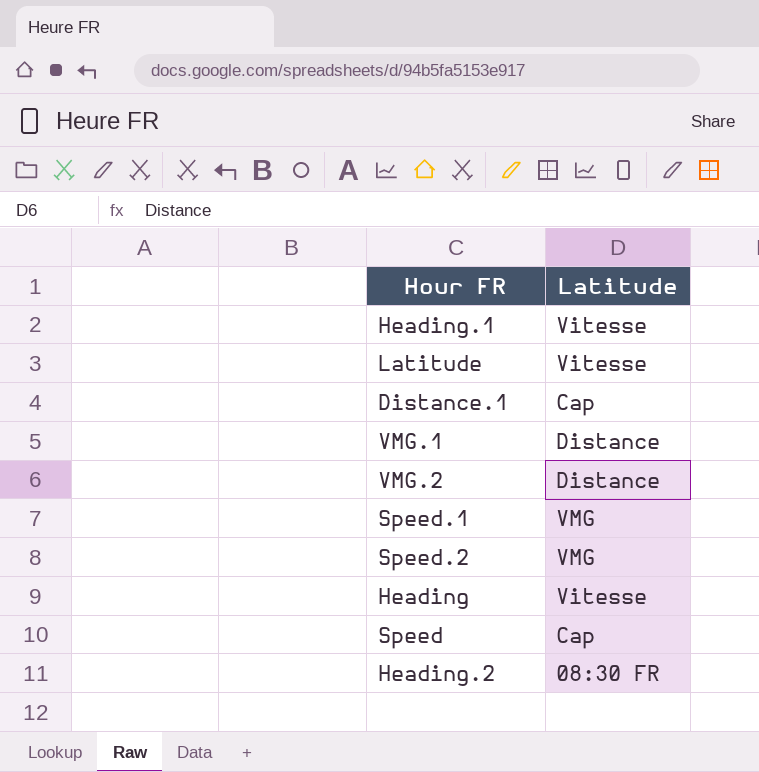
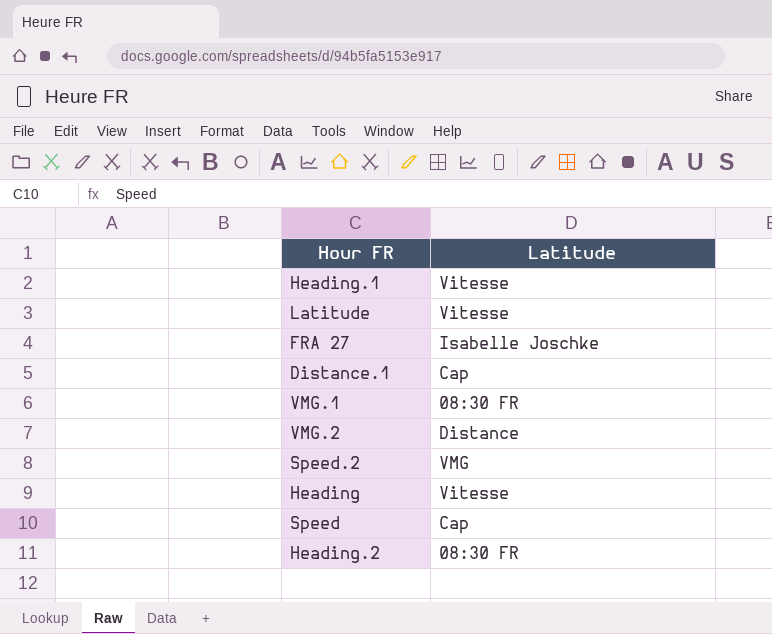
row Speed.1: VMG -> none
row FRA 27: none -> Isabelle Joschke
VMG.1 | Latitude: Distance -> 08:30 FR

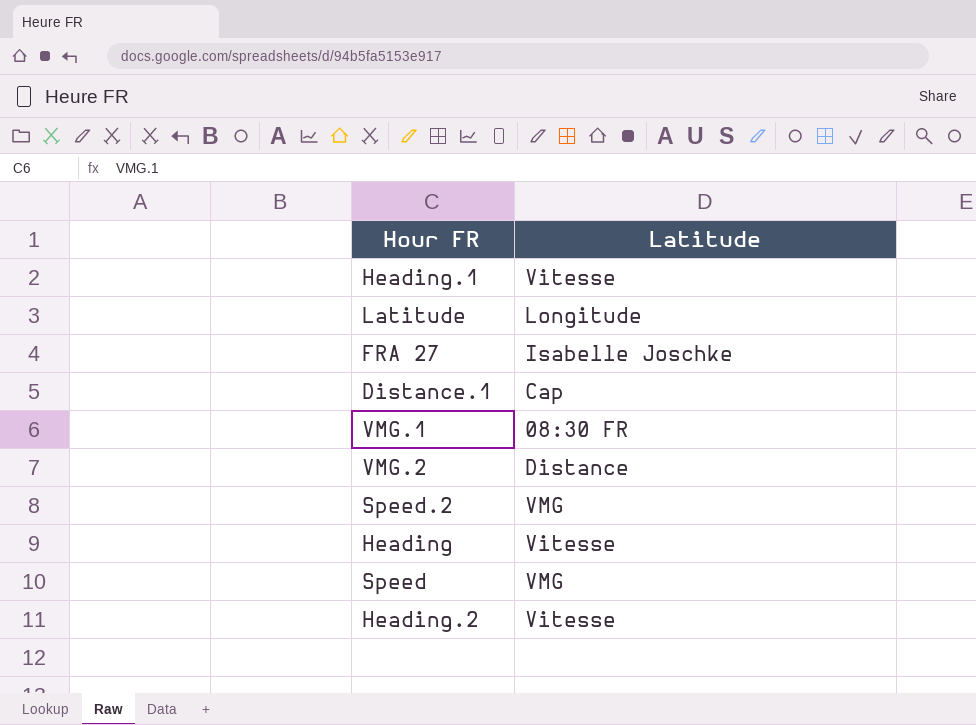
Latitude | Latitude: Vitesse -> Longitude
Speed | Latitude: Cap -> VMG
Heading.2 | Latitude: 08:30 FR -> Vitesse

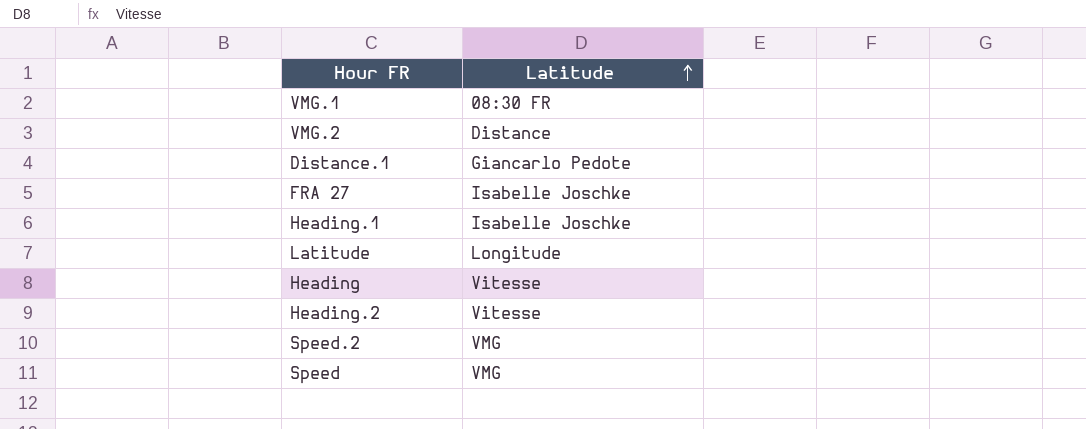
row order: none -> Latitude ascending
Distance.1 | Latitude: Cap -> Giancarlo Pedote
Heading.1 | Latitude: Vitesse -> Isabelle Joschke

